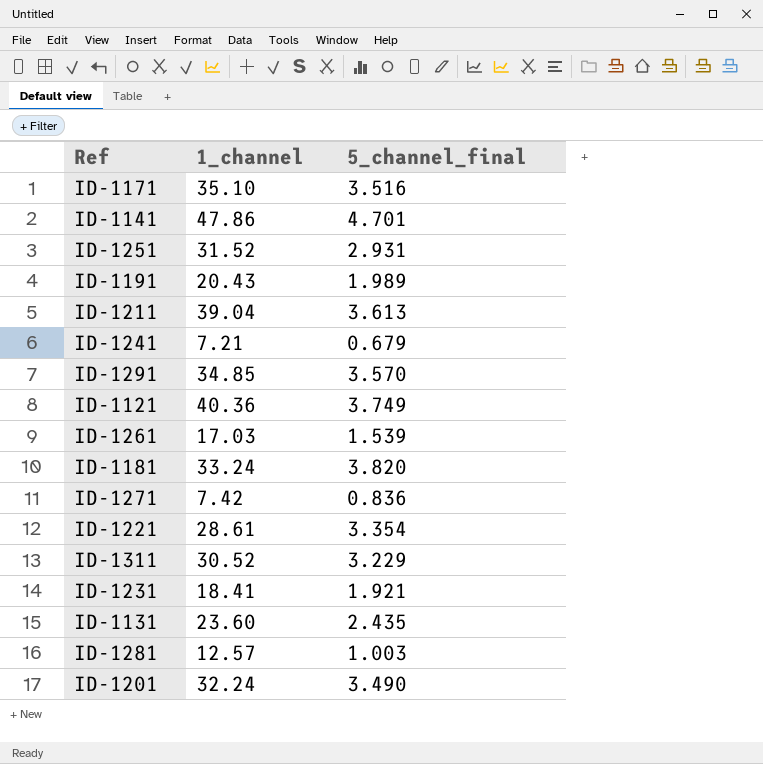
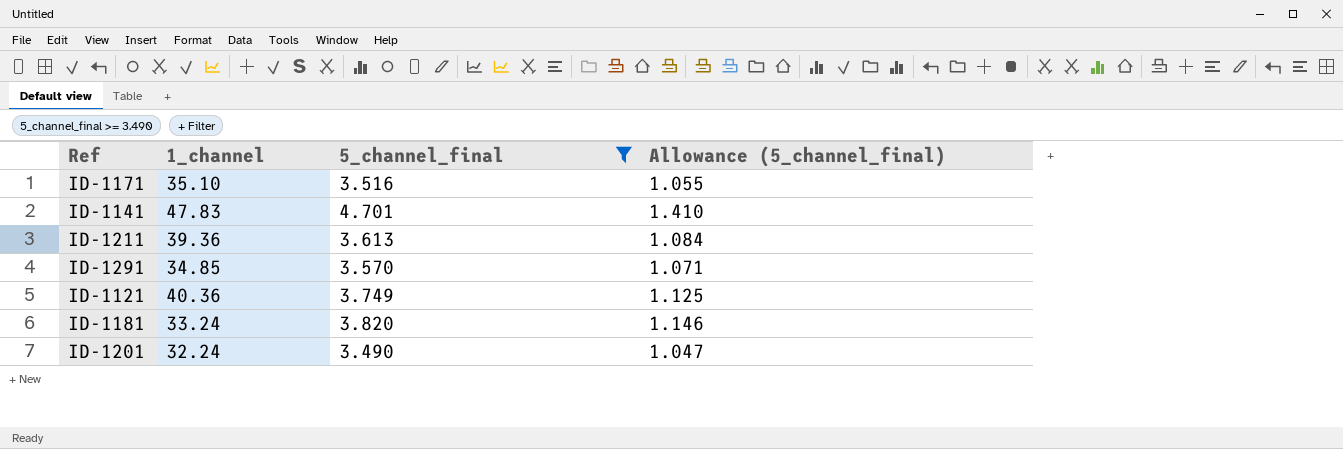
filter: none -> 5_channel_final >= 3.490
column Allowance (5_channel_final) | formula: none -> [5_channel_final] * 0.3
ID-1141 | 1_channel: 47.86 -> 47.83
ID-1211 | 1_channel: 39.04 -> 39.36

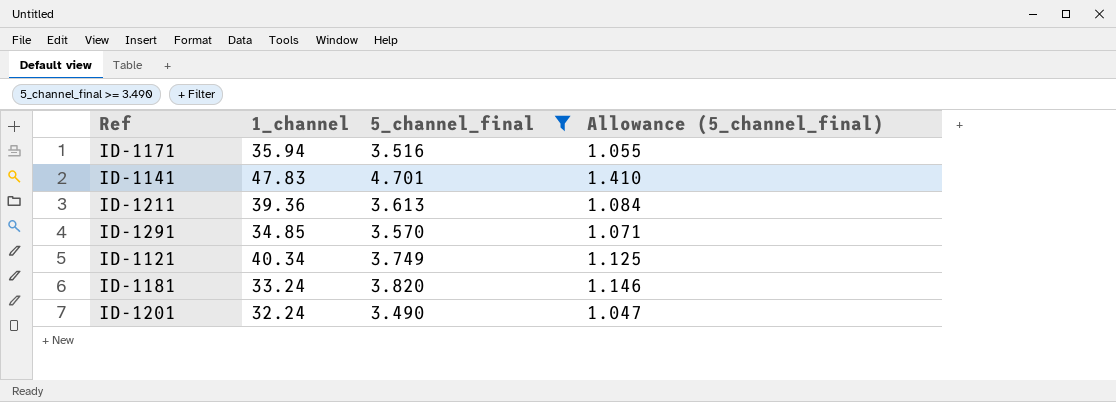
ID-1171 | 1_channel: 35.10 -> 35.94
ID-1121 | 1_channel: 40.36 -> 40.34

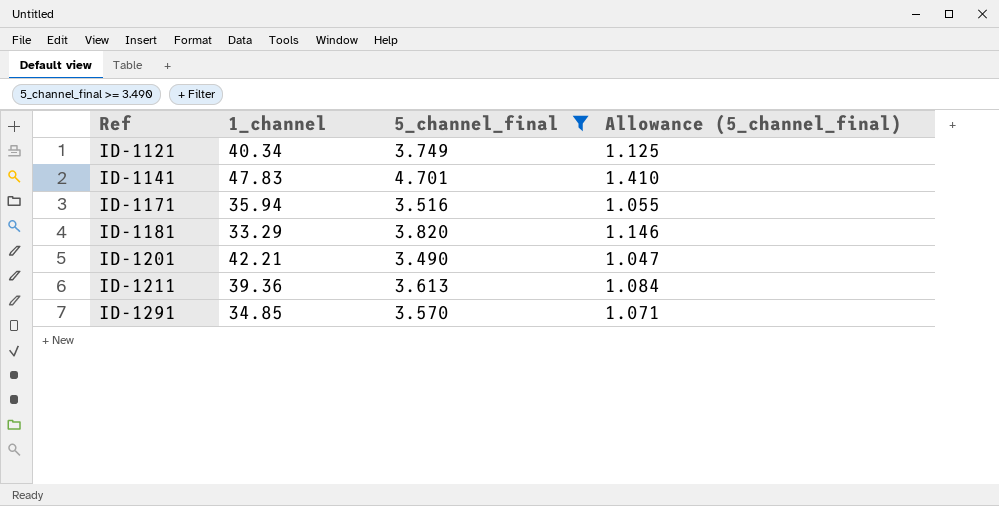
row order: none -> Ref ascending
ID-1181 | 1_channel: 33.24 -> 33.29
ID-1201 | 1_channel: 32.24 -> 42.21

